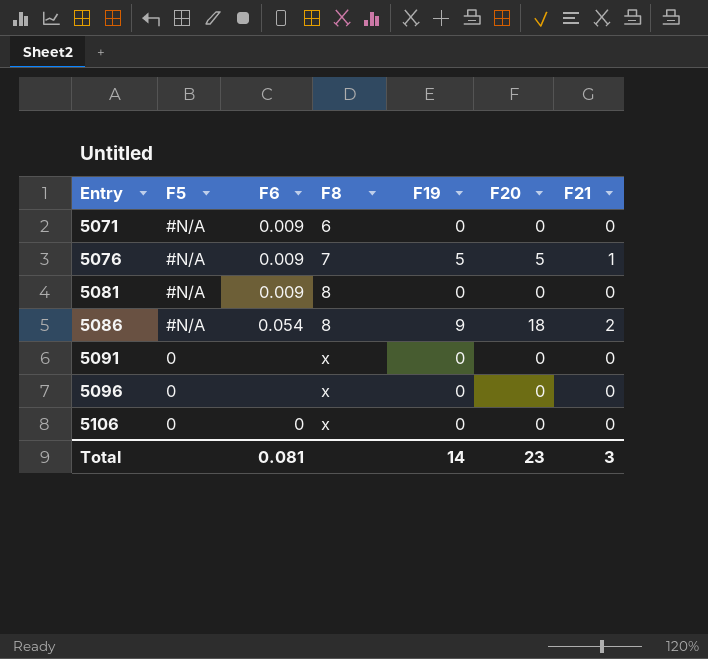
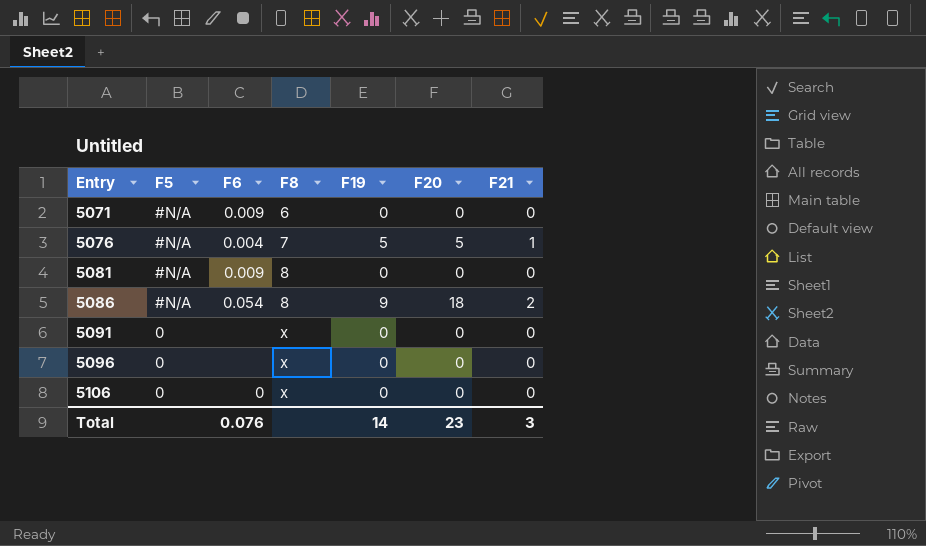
5076 | F6: 0.009 -> 0.004
Total | F6: 0.081 -> 0.076

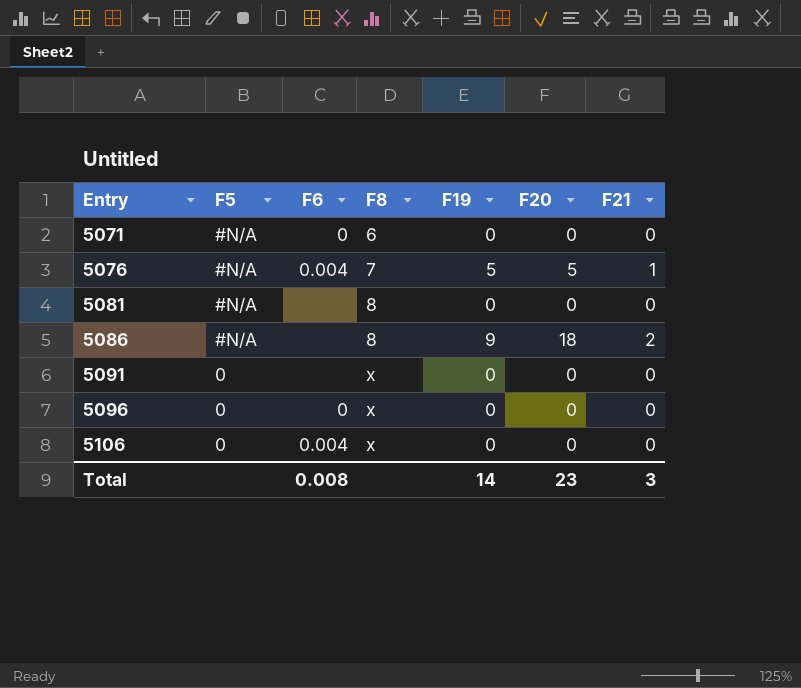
5071 | F6: 0.009 -> 0
5081 | F6: 0.009 -> none
5086 | F6: 0.054 -> none
5096 | F6: none -> 0
5106 | F6: 0 -> 0.004
Total | F6: 0.076 -> 0.008

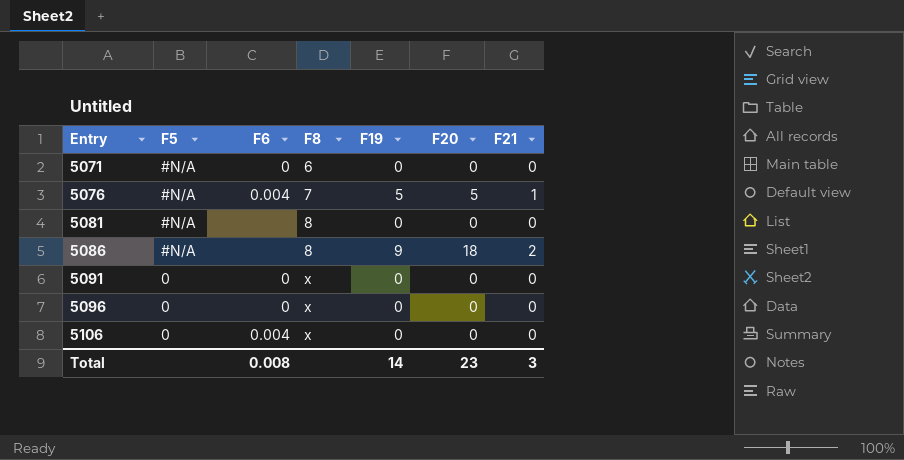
5091 | F6: none -> 0

